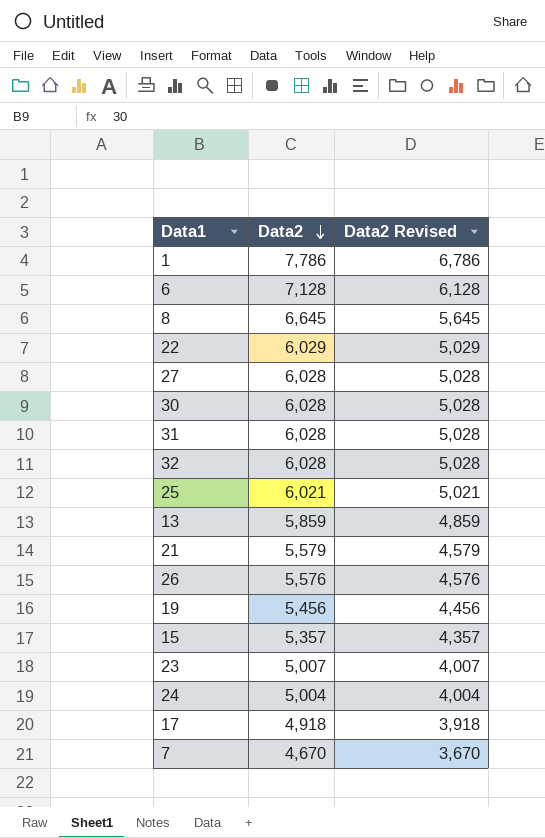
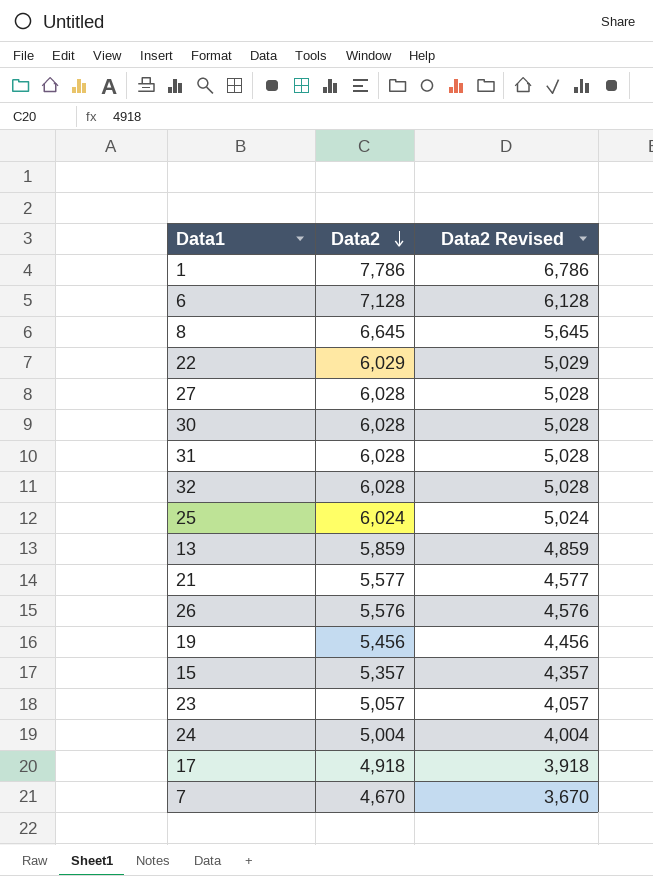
25 | Data2: 6,021 -> 6,024
25 | Data2 Revised: 5,021 -> 5,024
21 | Data2: 5,579 -> 5,577
21 | Data2 Revised: 4,579 -> 4,577
23 | Data2: 5,007 -> 5,057
23 | Data2 Revised: 4,007 -> 4,057

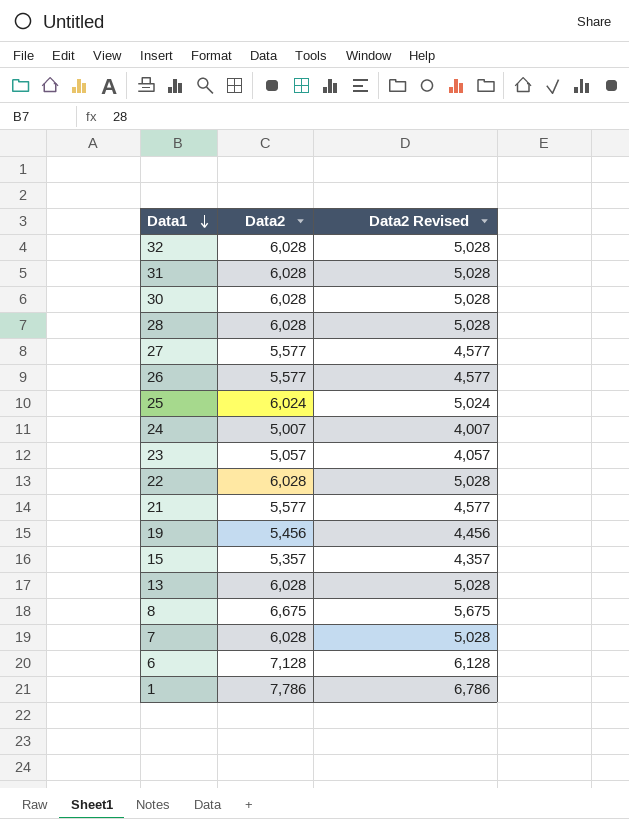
row order: Data2 descending -> Data1 descending
row 17: 4,918 | 3,918 -> none
row 28: none -> 6,028 | 5,028
27 | Data2: 6,028 -> 5,577
27 | Data2 Revised: 5,028 -> 4,577
26 | Data2: 5,576 -> 5,577
26 | Data2 Revised: 4,576 -> 4,577
24 | Data2: 5,004 -> 5,007
24 | Data2 Revised: 4,004 -> 4,007
22 | Data2: 6,029 -> 6,028
22 | Data2 Revised: 5,029 -> 5,028
13 | Data2: 5,859 -> 6,028
13 | Data2 Revised: 4,859 -> 5,028
8 | Data2: 6,645 -> 6,675
8 | Data2 Revised: 5,645 -> 5,675
7 | Data2: 4,670 -> 6,028
7 | Data2 Revised: 3,670 -> 5,028

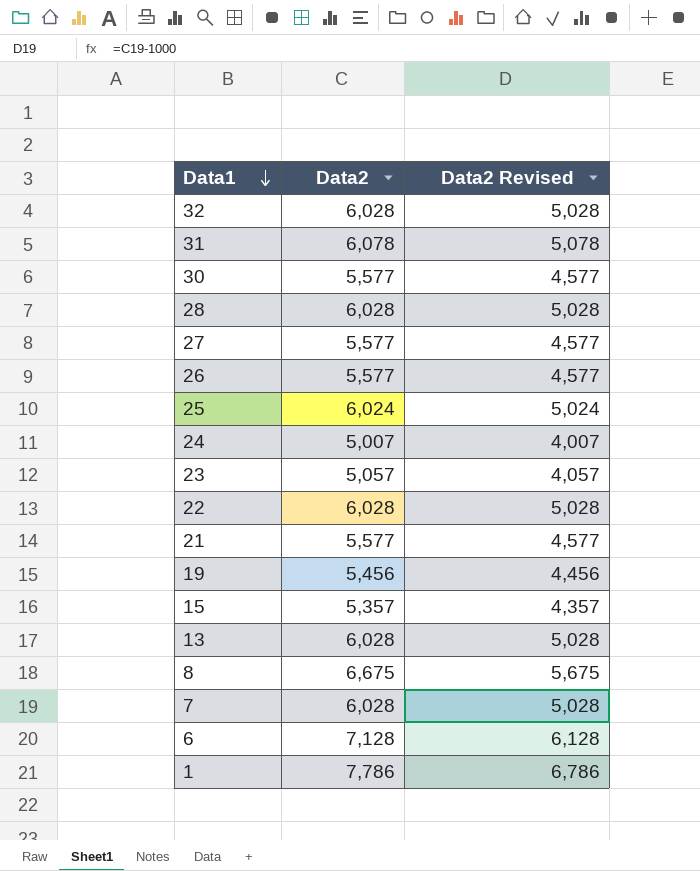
31 | Data2: 6,028 -> 6,078
31 | Data2 Revised: 5,028 -> 5,078
30 | Data2: 6,028 -> 5,577
30 | Data2 Revised: 5,028 -> 4,577

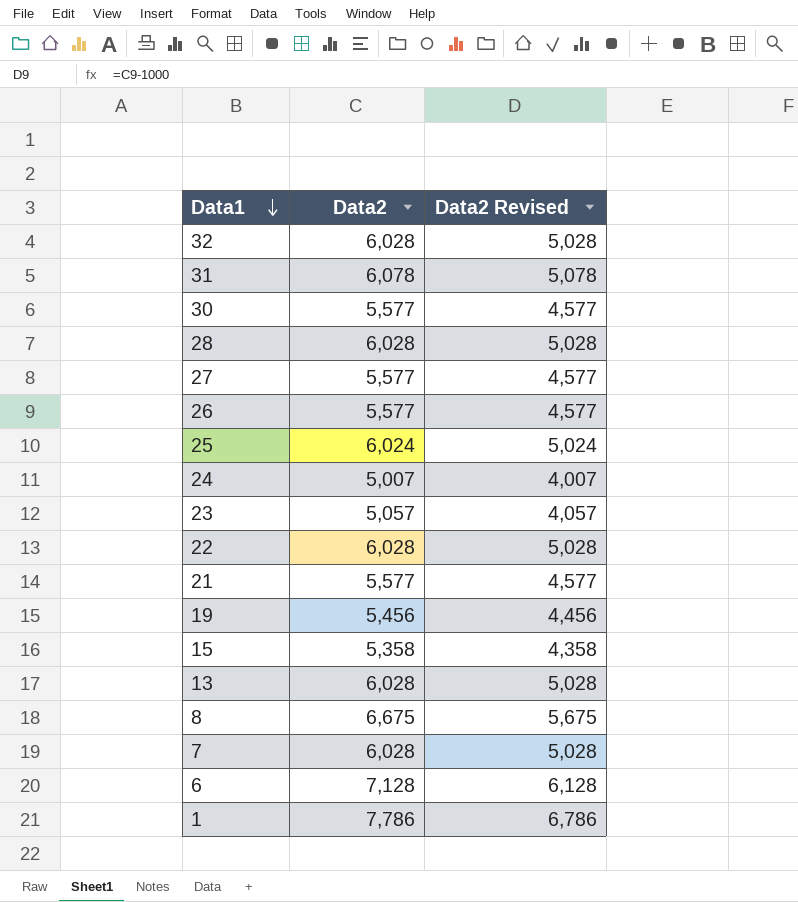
15 | Data2: 5,357 -> 5,358
15 | Data2 Revised: 4,357 -> 4,358

